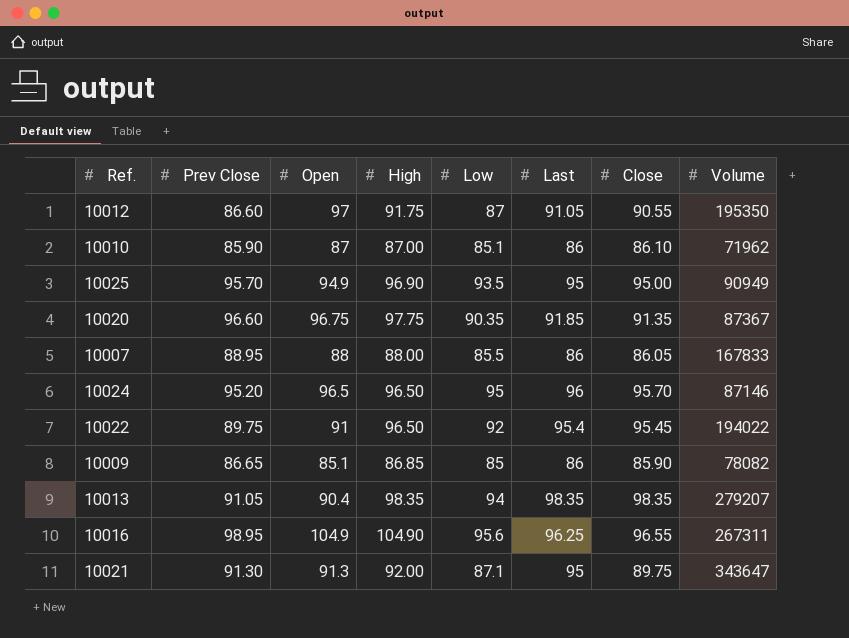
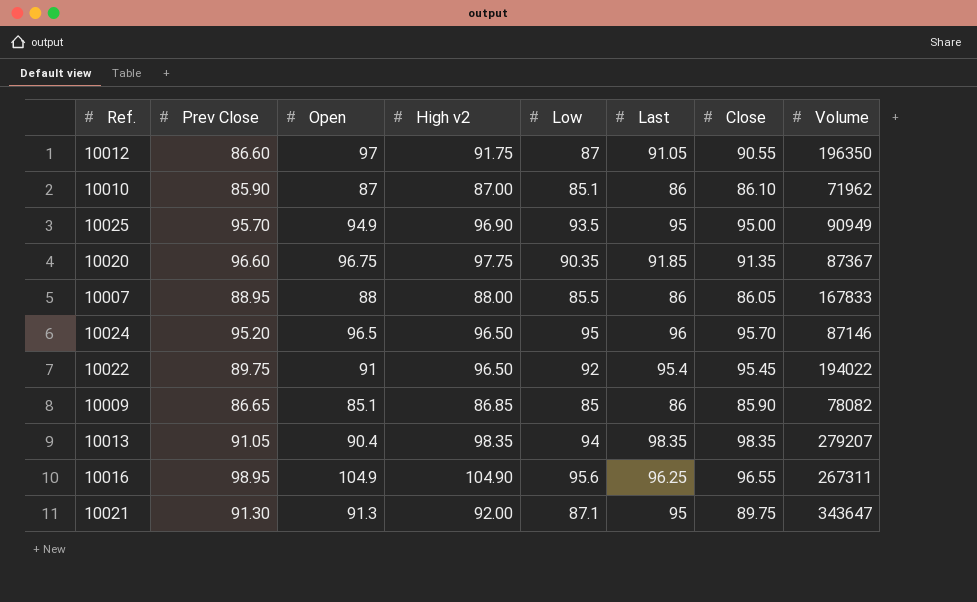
column name: High -> High v2
10012 | Volume: 195350 -> 196350

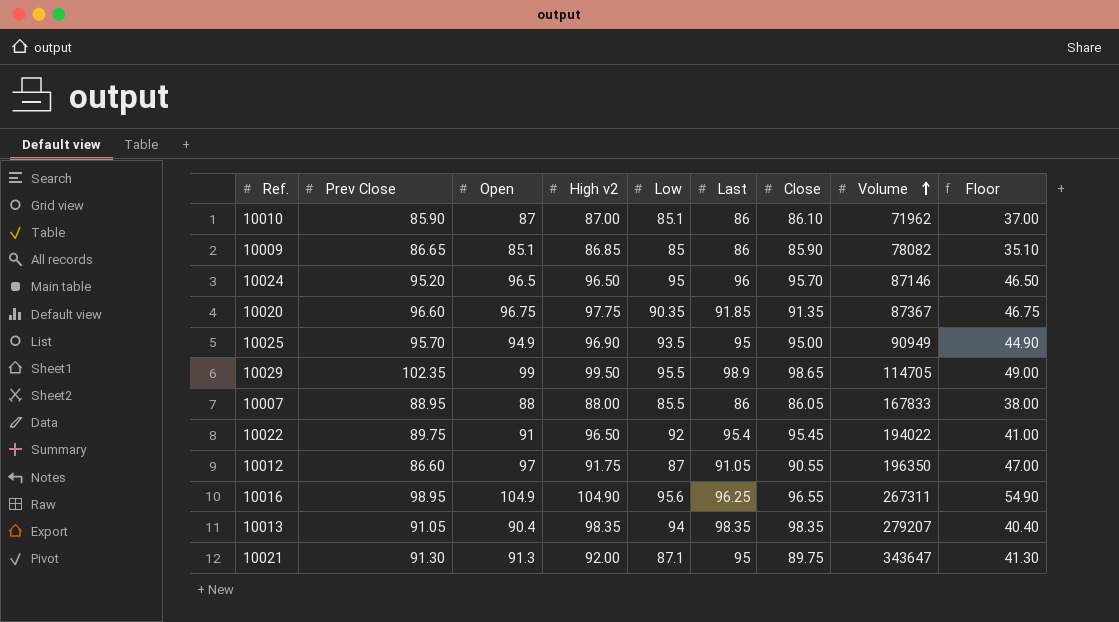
row order: none -> Volume ascending
column Floor | formula: none -> [Open] - 50
row 10029: none -> 102.35 | 99 | 99.50 | 95.5 | 98.9 | 98.65 | 114705 | 49.00

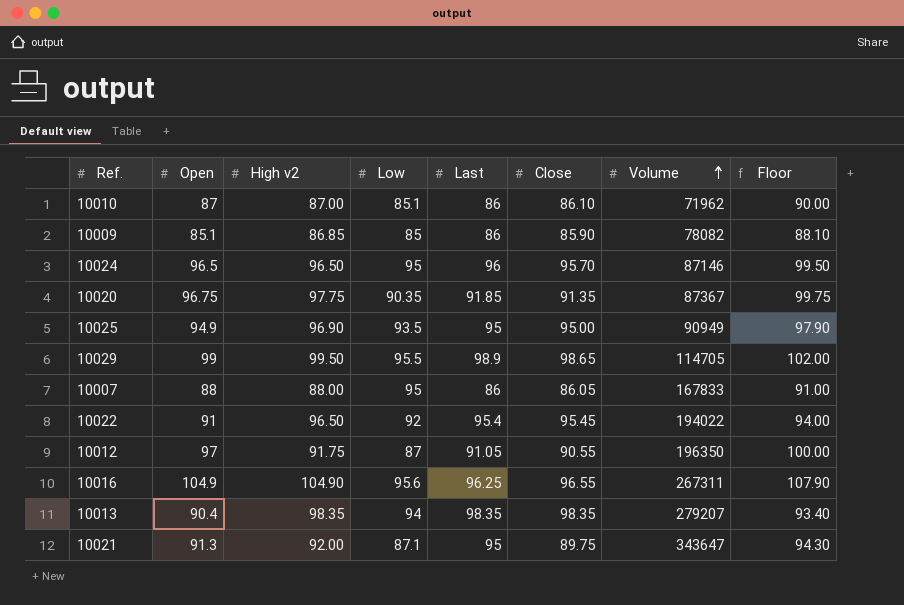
column Prev Close | position: 2 -> none
column Floor | formula: [Open] - 50 -> [Open] + 3
10007 | Low: 85.5 -> 95

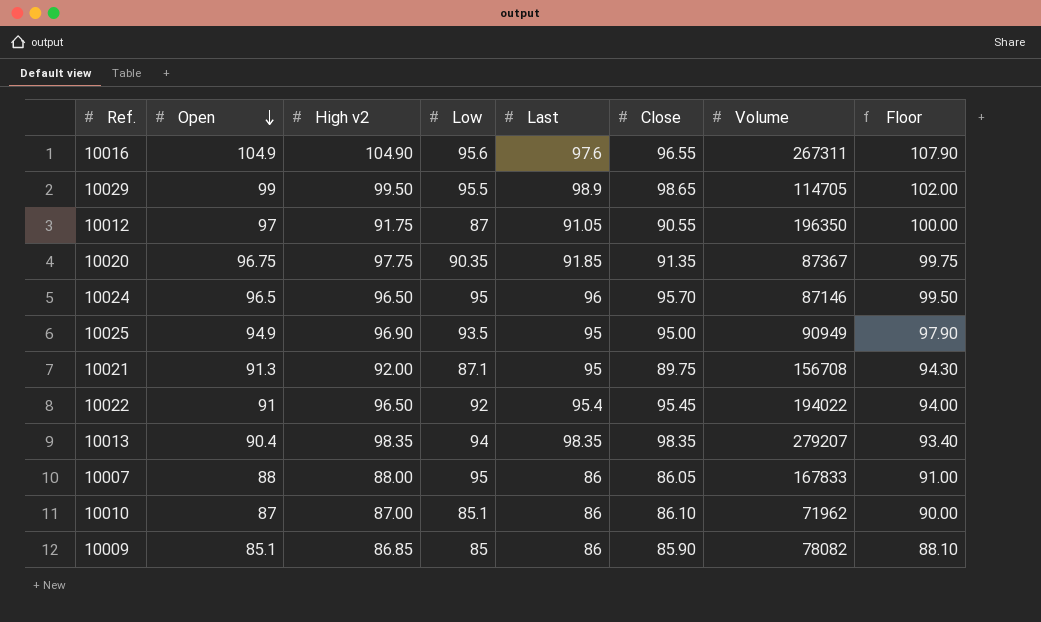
row order: Volume ascending -> Open descending
10016 | Last: 96.25 -> 97.6
10021 | Volume: 343647 -> 156708

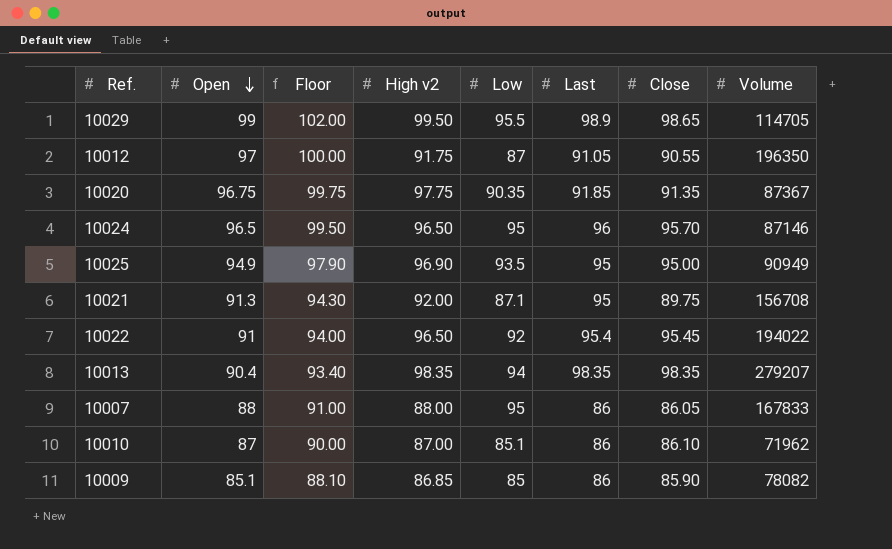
column Floor | position: 8 -> 3
row 10016: 104.9 | 104.90 | 95.6 | 97.6 | 96.55 | 267311 | 107.90 -> none

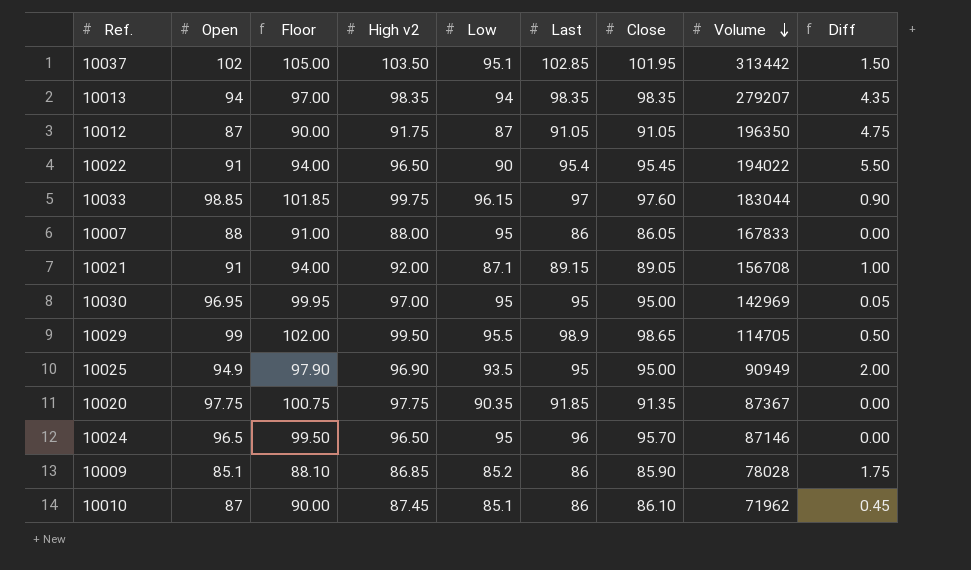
row order: Open descending -> Volume descending
column Diff | formula: none -> [High v2] - [Open]
row 10037: none -> 102 | 105.00 | 103.50 | 95.1 | 102.85 | 101.95 | 313442 | 1.50
10013 | Open: 90.4 -> 94
10013 | Floor: 93.40 -> 97.00
10012 | Open: 97 -> 87
10012 | Floor: 100.00 -> 90.00
10012 | Close: 90.55 -> 91.05
10022 | Low: 92 -> 90
row 10033: none -> 98.85 | 101.85 | 99.75 | 96.15 | 97 | 97.60 | 183044 | 0.90
10021 | Open: 91.3 -> 91
10021 | Floor: 94.30 -> 94.00
10021 | Last: 95 -> 89.15
10021 | Close: 89.75 -> 89.05
row 10030: none -> 96.95 | 99.95 | 97.00 | 95 | 95 | 95.00 | 142969 | 0.05
10020 | Open: 96.75 -> 97.75
10020 | Floor: 99.75 -> 100.75
10009 | Low: 85 -> 85.2
10009 | Volume: 78082 -> 78028
10010 | High v2: 87.00 -> 87.45

